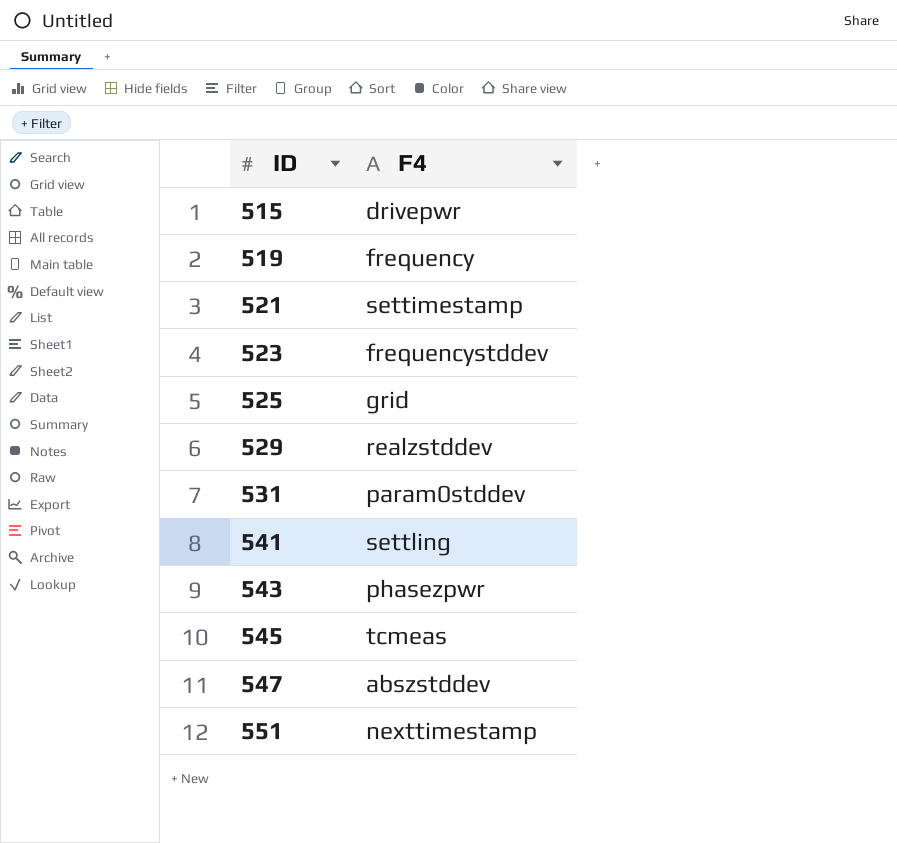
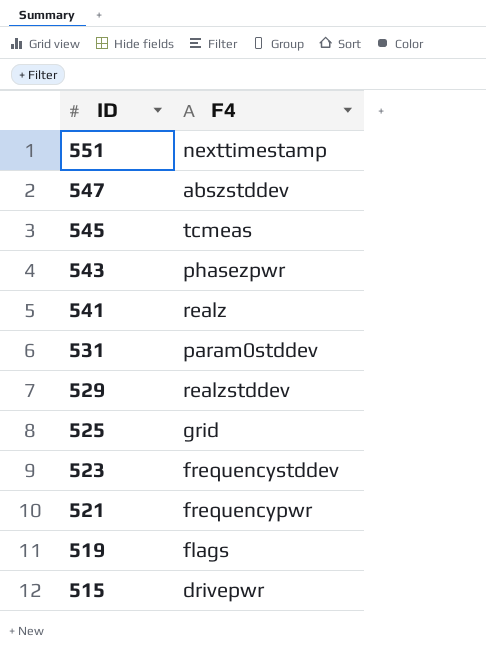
row order: ID ascending -> ID descending
541 | F4: settling -> realz
521 | F4: settimestamp -> frequencypwr
519 | F4: frequency -> flags

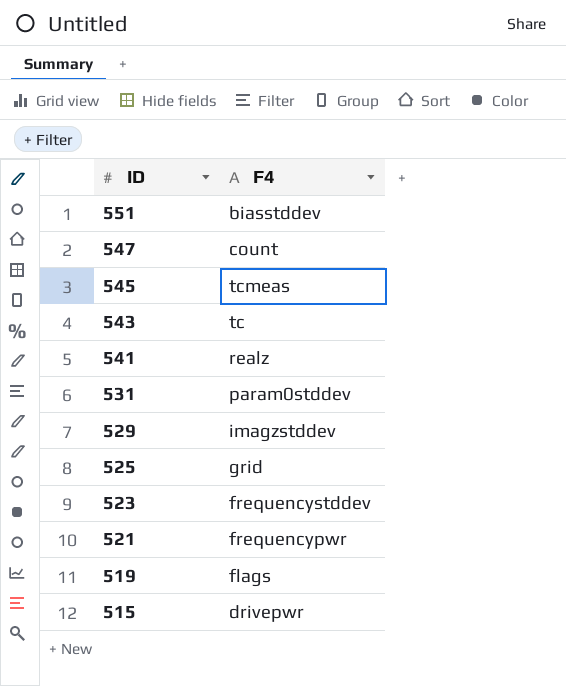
551 | F4: nexttimestamp -> biasstddev
547 | F4: abszstddev -> count
543 | F4: phasezpwr -> tc
529 | F4: realzstddev -> imagzstddev

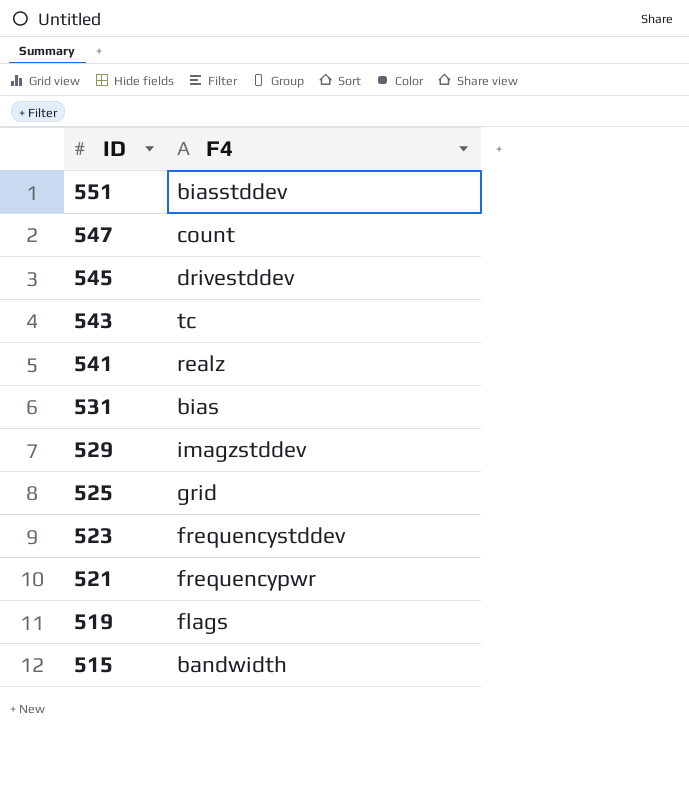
545 | F4: tcmeas -> drivestddev
531 | F4: param0stddev -> bias
515 | F4: drivepwr -> bandwidth

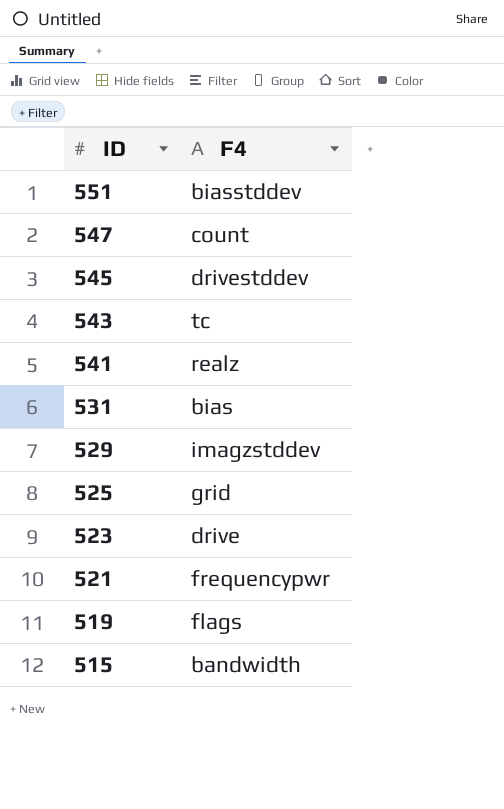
523 | F4: frequencystddev -> drive

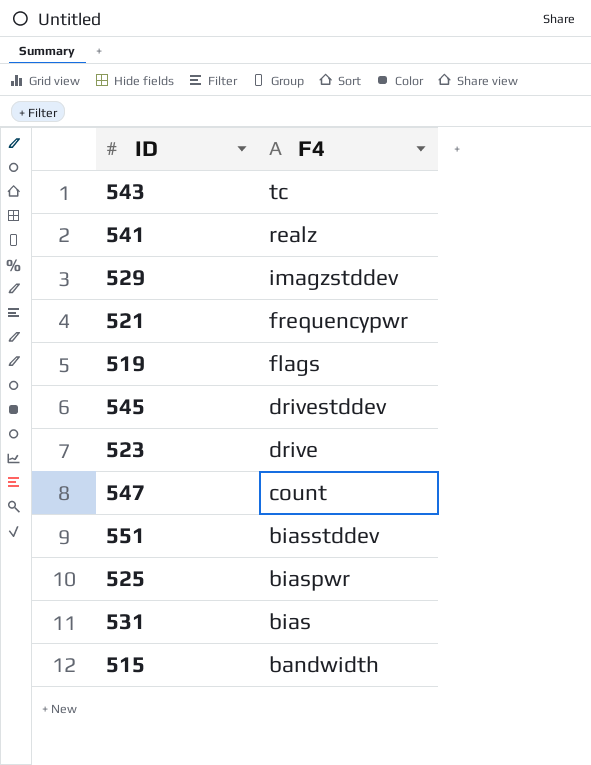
row order: ID descending -> F4 descending
525 | F4: grid -> biaspwr

